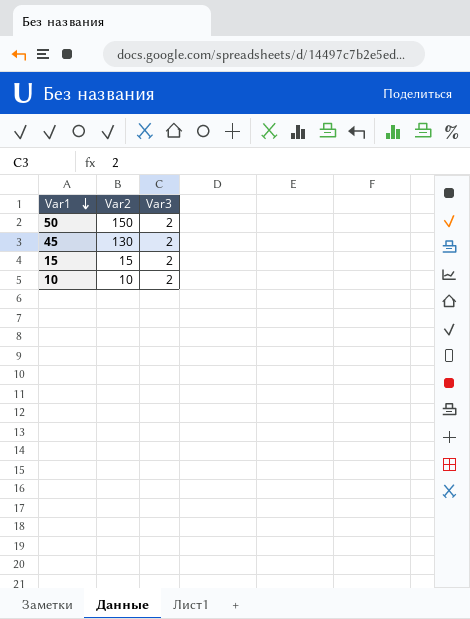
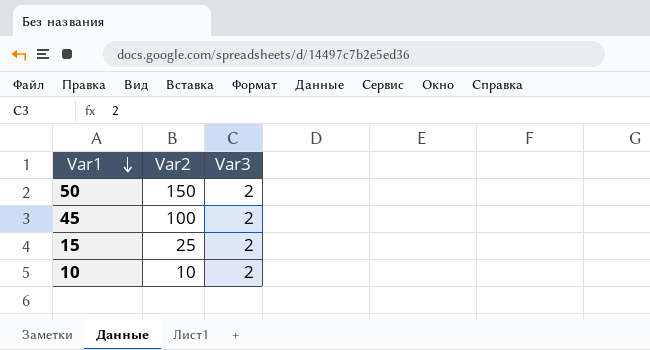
45 | Var2: 130 -> 100
15 | Var2: 15 -> 25

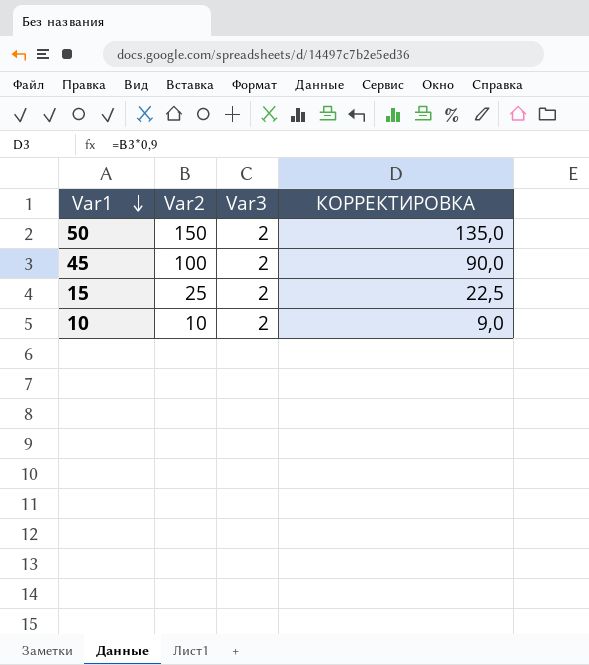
column КОРРЕКТИРОВКА | formula: none -> [Var2] * 0,9

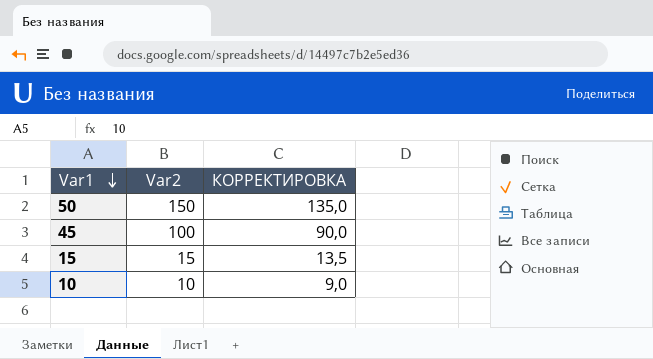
column Var3 | position: 3 -> none
15 | Var2: 25 -> 15
15 | КОРРЕКТИРОВКА: 22,5 -> 13,5

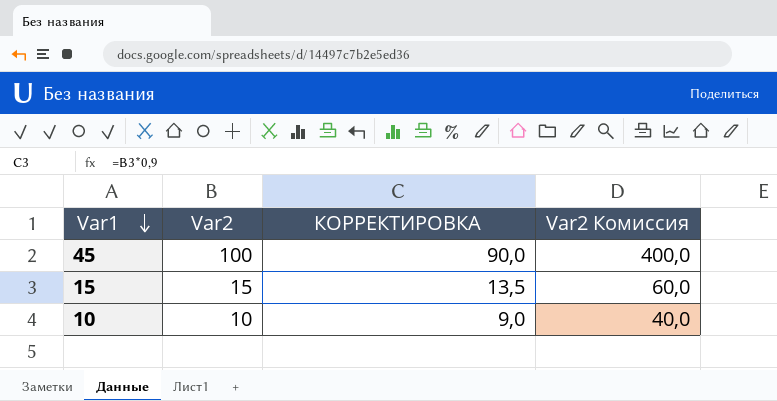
column Var2 Комиссия | formula: none -> [Var2] * 4
row 50: 150 | 135,0 -> none

